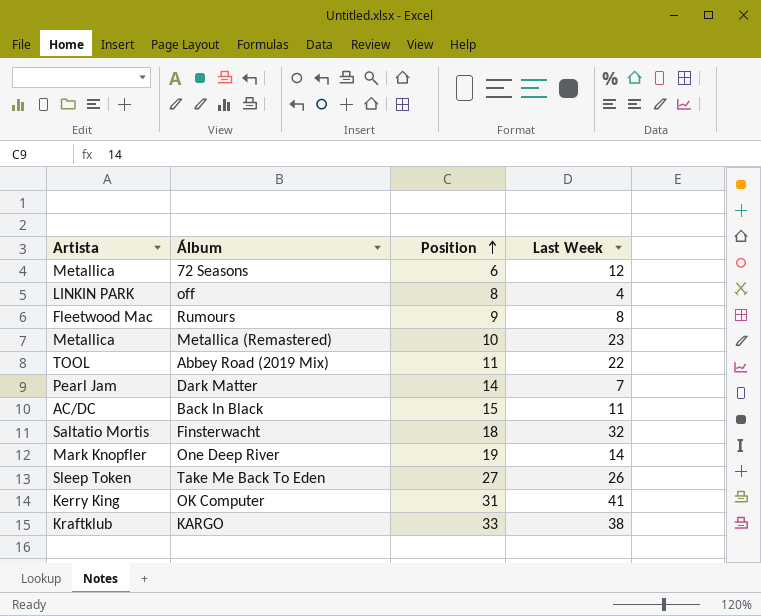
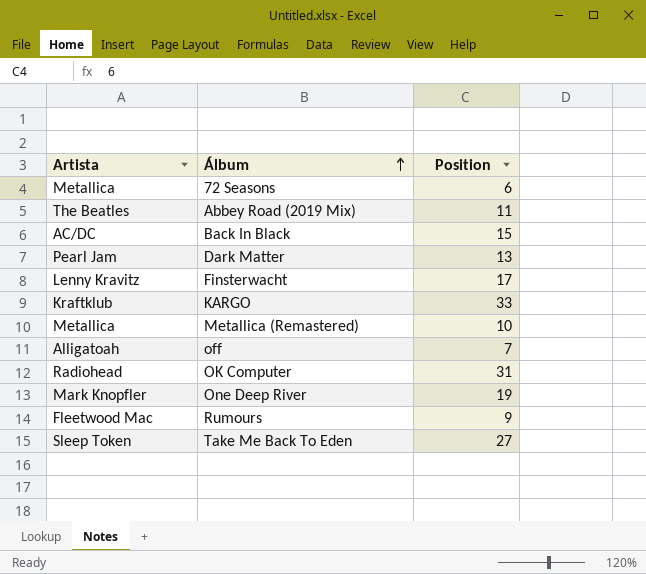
row order: Position ascending -> Álbum ascending
column Last Week | position: 4 -> none
Abbey Road (2019 Mix) | Artista: TOOL -> The Beatles
Dark Matter | Position: 14 -> 13
Finsterwacht | Artista: Saltatio Mortis -> Lenny Kravitz
Finsterwacht | Position: 18 -> 17
off | Artista: LINKIN PARK -> Alligatoah
off | Position: 8 -> 7
OK Computer | Artista: Kerry King -> Radiohead

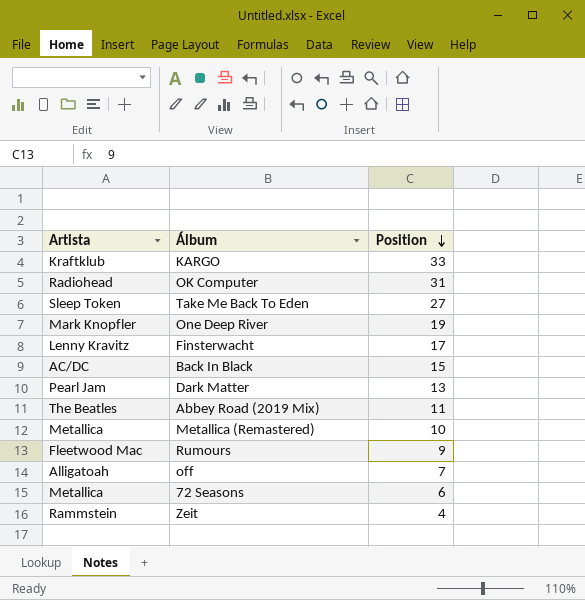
row order: Álbum ascending -> Position descending
row Zeit: none -> Rammstein | 4

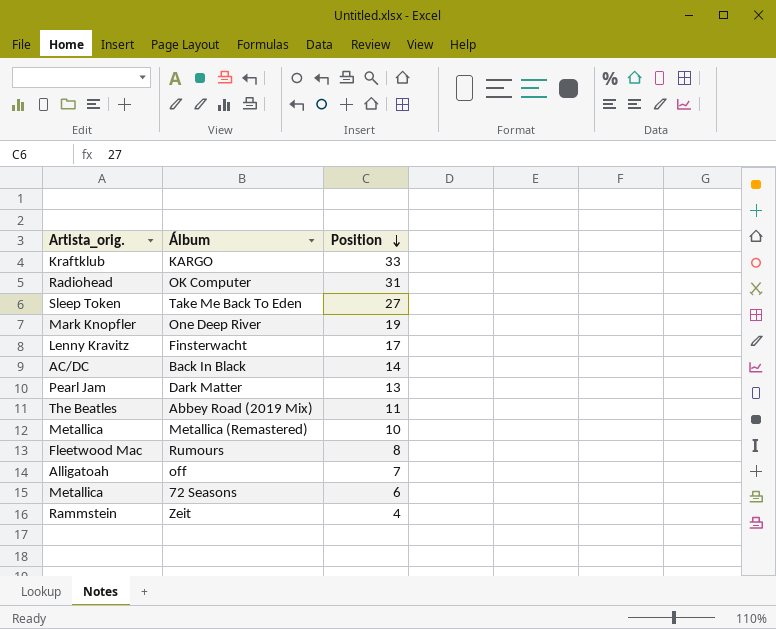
column name: Artista -> Artista_orig.
Back In Black | Position: 15 -> 14
Rumours | Position: 9 -> 8

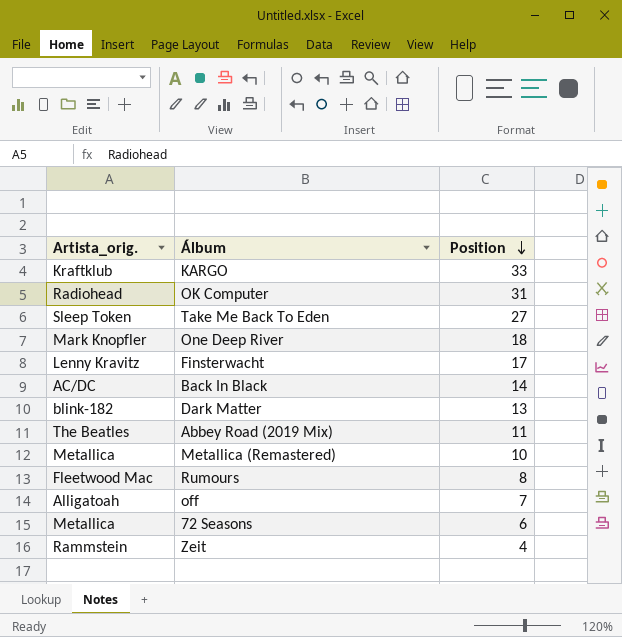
One Deep River | Position: 19 -> 18
Dark Matter | Artista_orig.: Pearl Jam -> blink-182

